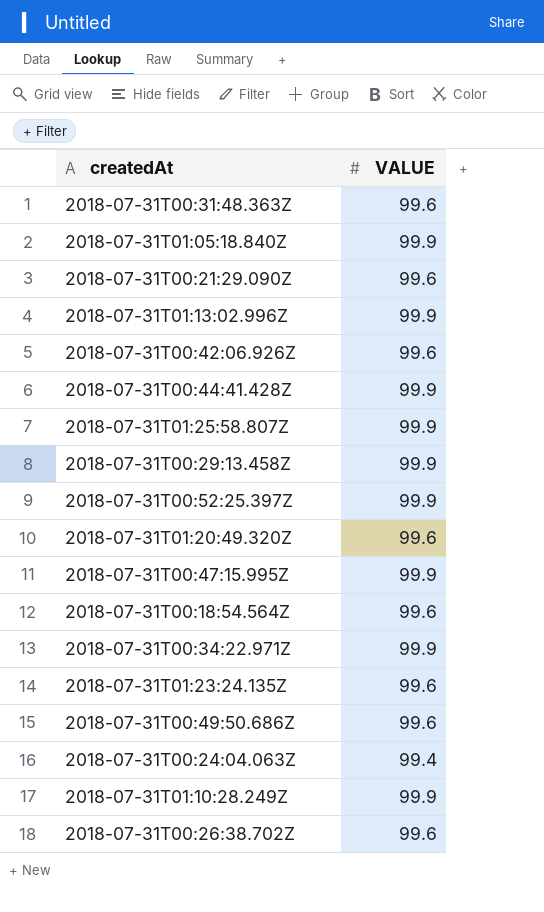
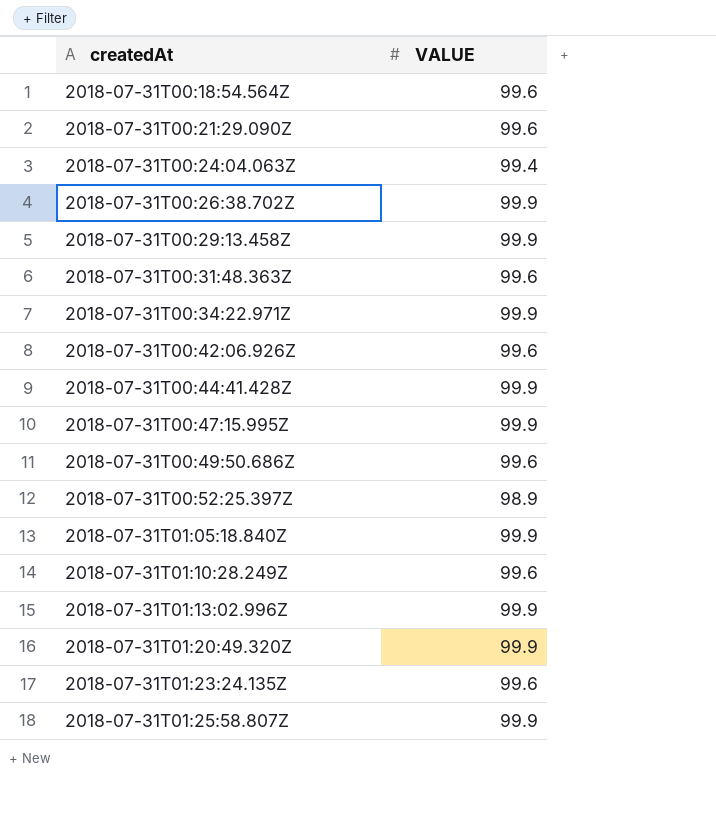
row order: none -> createdAt ascending
2018-07-31T00:26:38.702Z | VALUE: 99.6 -> 99.9
2018-07-31T00:52:25.397Z | VALUE: 99.9 -> 98.9
2018-07-31T01:10:28.249Z | VALUE: 99.9 -> 99.6
2018-07-31T01:20:49.320Z | VALUE: 99.6 -> 99.9

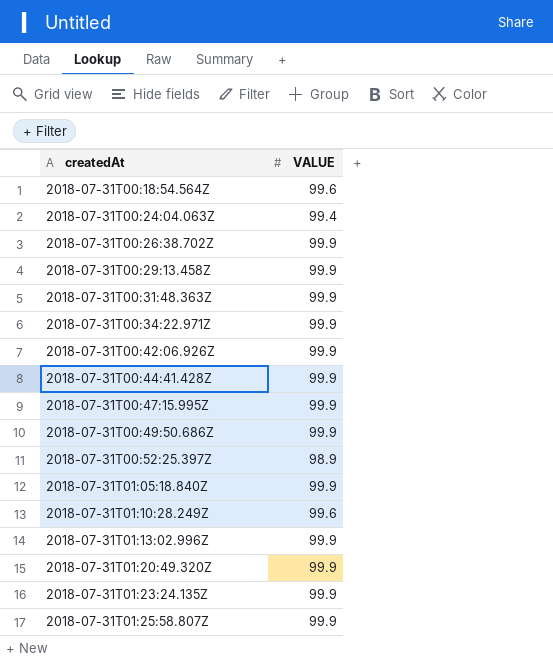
row 2018-07-31T00:21:29.090Z: 99.6 -> none
2018-07-31T00:31:48.363Z | VALUE: 99.6 -> 99.9
2018-07-31T00:42:06.926Z | VALUE: 99.6 -> 99.9
2018-07-31T00:49:50.686Z | VALUE: 99.6 -> 99.9
2018-07-31T01:23:24.135Z | VALUE: 99.6 -> 99.9

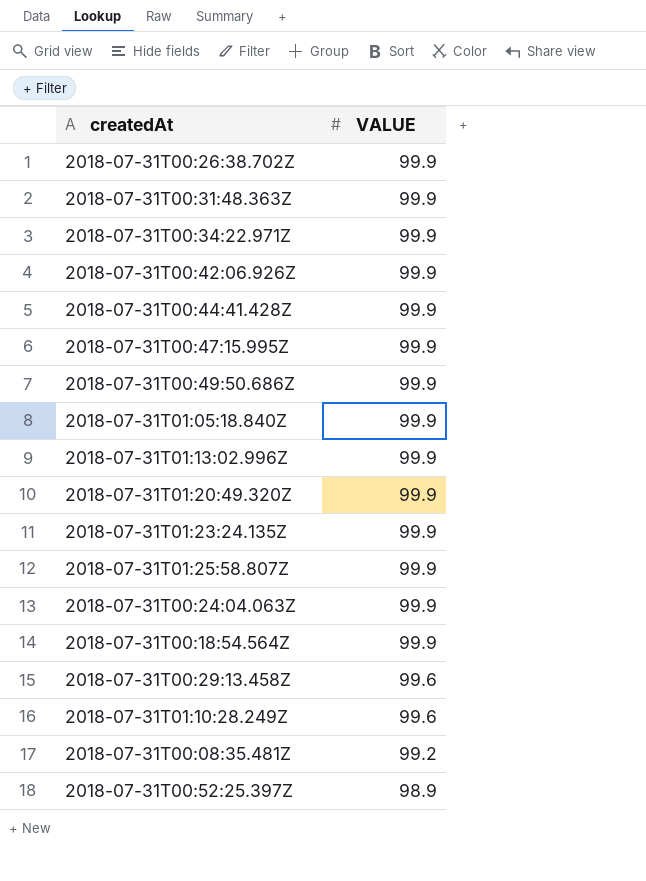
row order: createdAt ascending -> VALUE descending
2018-07-31T00:24:04.063Z | VALUE: 99.4 -> 99.9
2018-07-31T00:18:54.564Z | VALUE: 99.6 -> 99.9
2018-07-31T00:29:13.458Z | VALUE: 99.9 -> 99.6
row 2018-07-31T00:08:35.481Z: none -> 99.2

